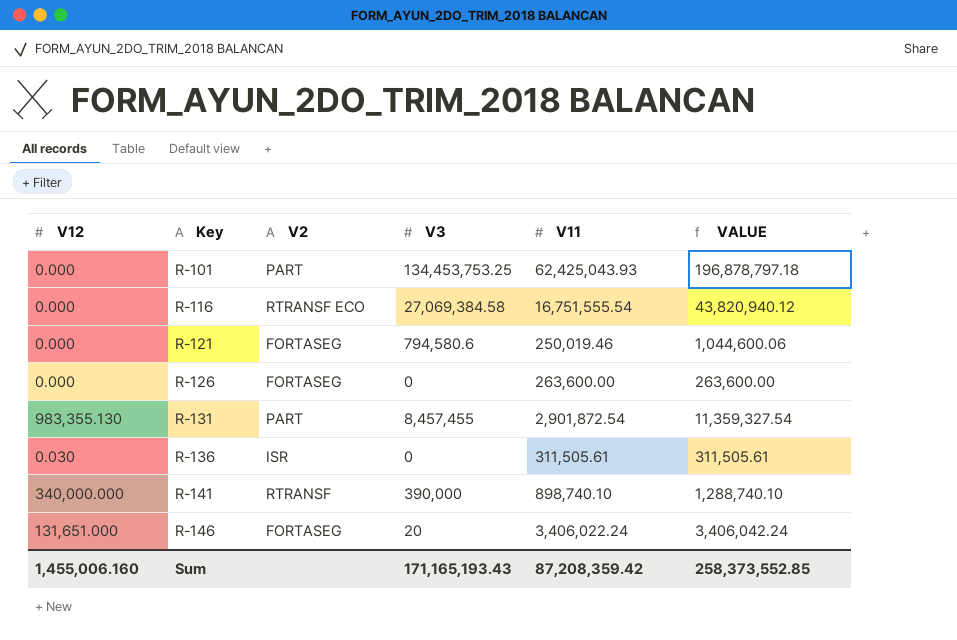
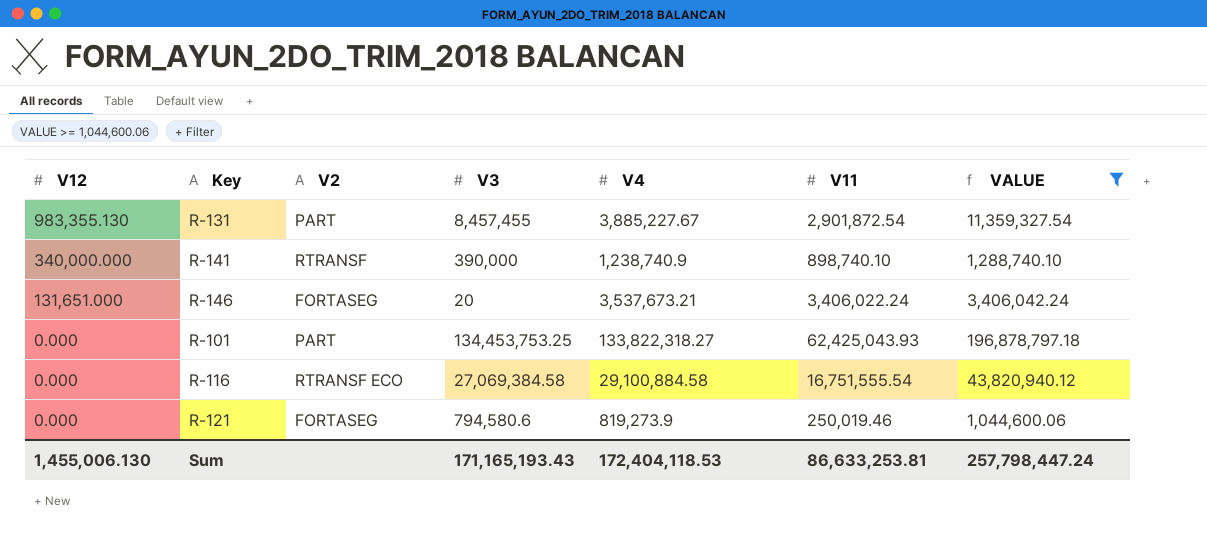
filter: none -> VALUE >= 1,044,600.06
row order: Key ascending -> V12 descending
column V4 | position: none -> 5
Sum | V12: 1,455,006.160 -> 1,455,006.130
Sum | V11: 87,208,359.42 -> 86,633,253.81
Sum | VALUE: 258,373,552.85 -> 257,798,447.24

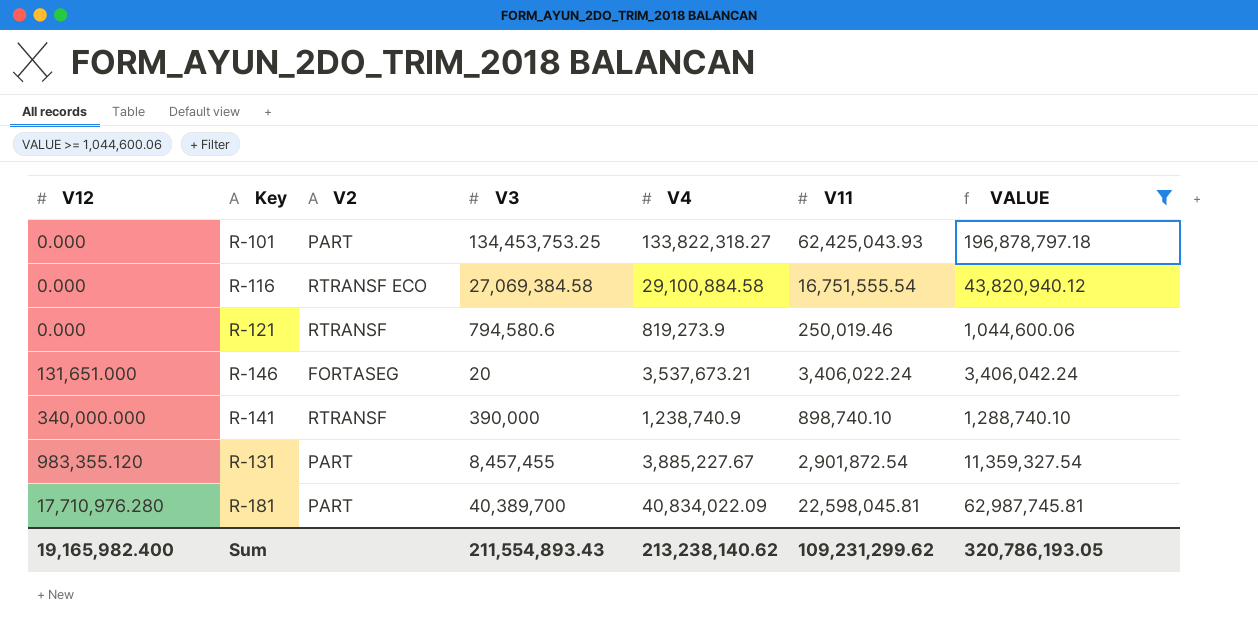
row order: V12 descending -> V12 ascending
R-121 | V2: FORTASEG -> RTRANSF
R-131 | V12: 983,355.130 -> 983,355.120
row R-181: none -> 17,710,976.280 | PART | 40,389,700 | 40,834,022.09 | 22,598,045.81 | 62,987,745.81
Sum | V12: 1,455,006.130 -> 19,165,982.400
Sum | V3: 171,165,193.43 -> 211,554,893.43
Sum | V4: 172,404,118.53 -> 213,238,140.62
Sum | V11: 86,633,253.81 -> 109,231,299.62
Sum | VALUE: 257,798,447.24 -> 320,786,193.05

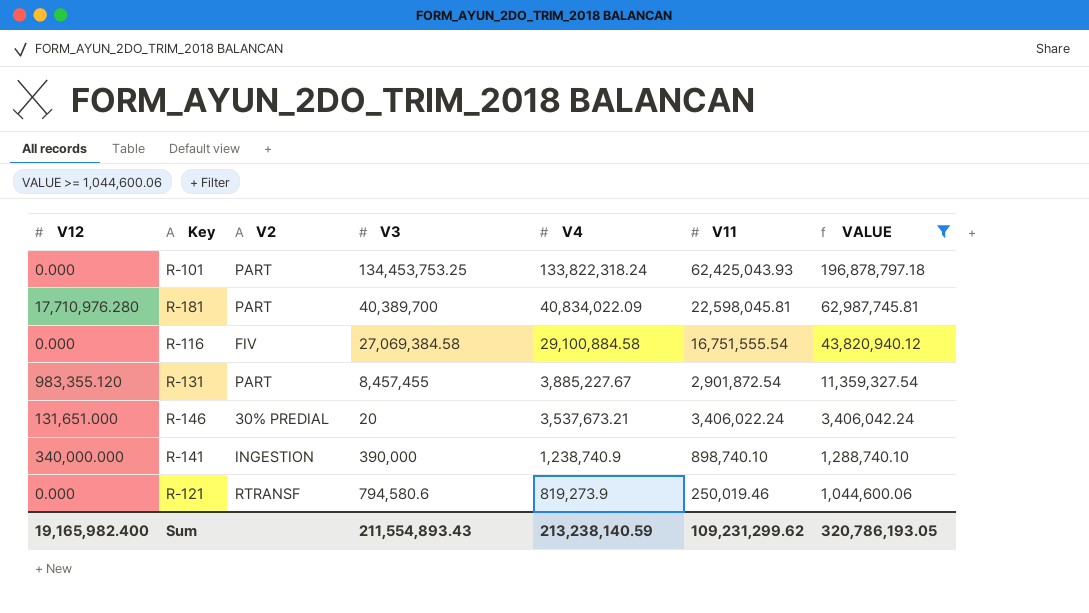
row order: V12 ascending -> V4 descending
R-101 | V4: 133,822,318.27 -> 133,822,318.24
R-116 | V2: RTRANSF ECO -> FIV
R-146 | V2: FORTASEG -> 30% PREDIAL
R-141 | V2: RTRANSF -> INGESTION
Sum | V4: 213,238,140.62 -> 213,238,140.59

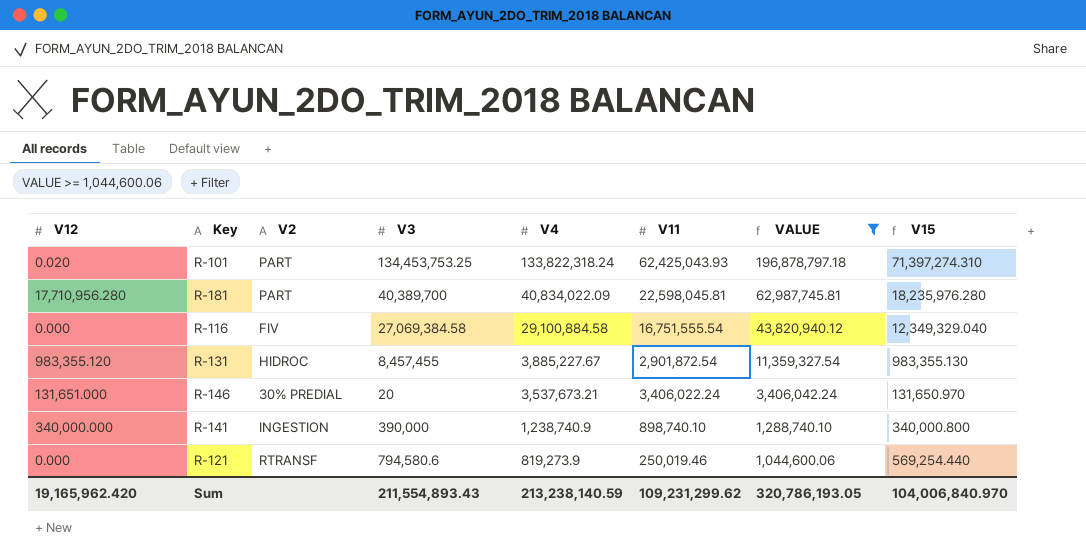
column V15 | formula: none -> [V4] - [V11]
R-101 | V12: 0.000 -> 0.020
R-181 | V12: 17,710,976.280 -> 17,710,956.280
R-131 | V2: PART -> HIDROC
Sum | V12: 19,165,982.400 -> 19,165,962.420

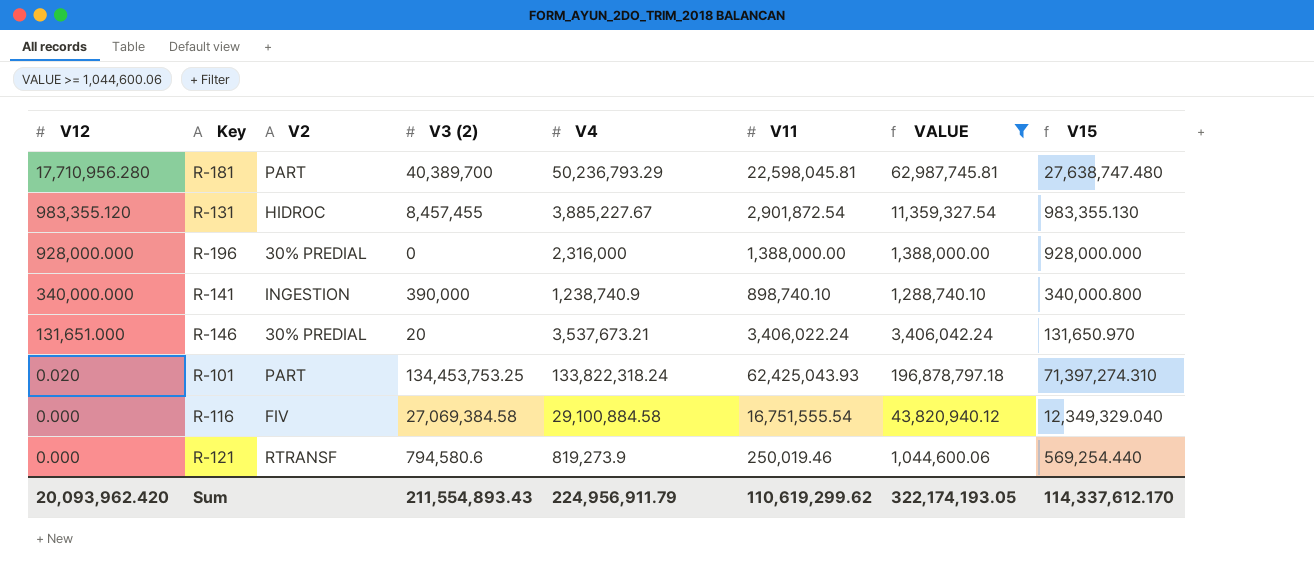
row order: V4 descending -> V12 descending
column name: V3 -> V3 (2)
R-181 | V4: 40,834,022.09 -> 50,236,793.29
R-181 | V15: 18,235,976.280 -> 27,638,747.480
row R-196: none -> 928,000.000 | 30% PREDIAL | 0 | 2,316,000 | 1,388,000.00 | 1,388,000.00 | 928,000.000
Sum | V12: 19,165,962.420 -> 20,093,962.420
Sum | V4: 213,238,140.59 -> 224,956,911.79
Sum | V11: 109,231,299.62 -> 110,619,299.62
Sum | VALUE: 320,786,193.05 -> 322,174,193.05
Sum | V15: 104,006,840.970 -> 114,337,612.170

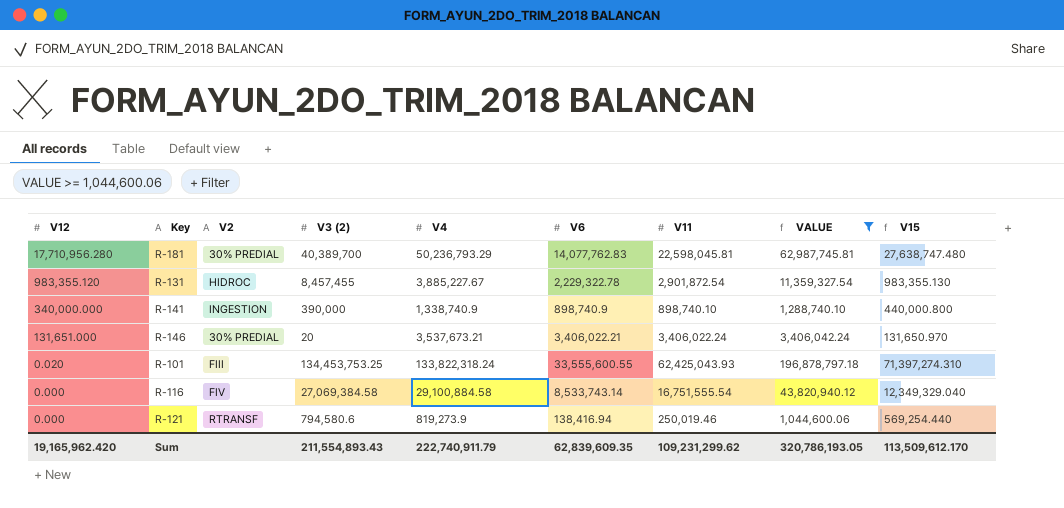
column V6 | position: none -> 6
row R-196: 928,000.000 | 30% PREDIAL | 0 | 2,316,000 | 1,388,000.00 | 1,388,000.00 | 928,000.000 -> none
R-181 | V2: PART -> 30% PREDIAL
R-141 | V4: 1,238,740.9 -> 1,338,740.9
R-141 | V15: 340,000.800 -> 440,000.800
R-101 | V2: PART -> FIII
Sum | V12: 20,093,962.420 -> 19,165,962.420
Sum | V4: 224,956,911.79 -> 222,740,911.79
Sum | V11: 110,619,299.62 -> 109,231,299.62
Sum | VALUE: 322,174,193.05 -> 320,786,193.05
Sum | V15: 114,337,612.170 -> 113,509,612.170

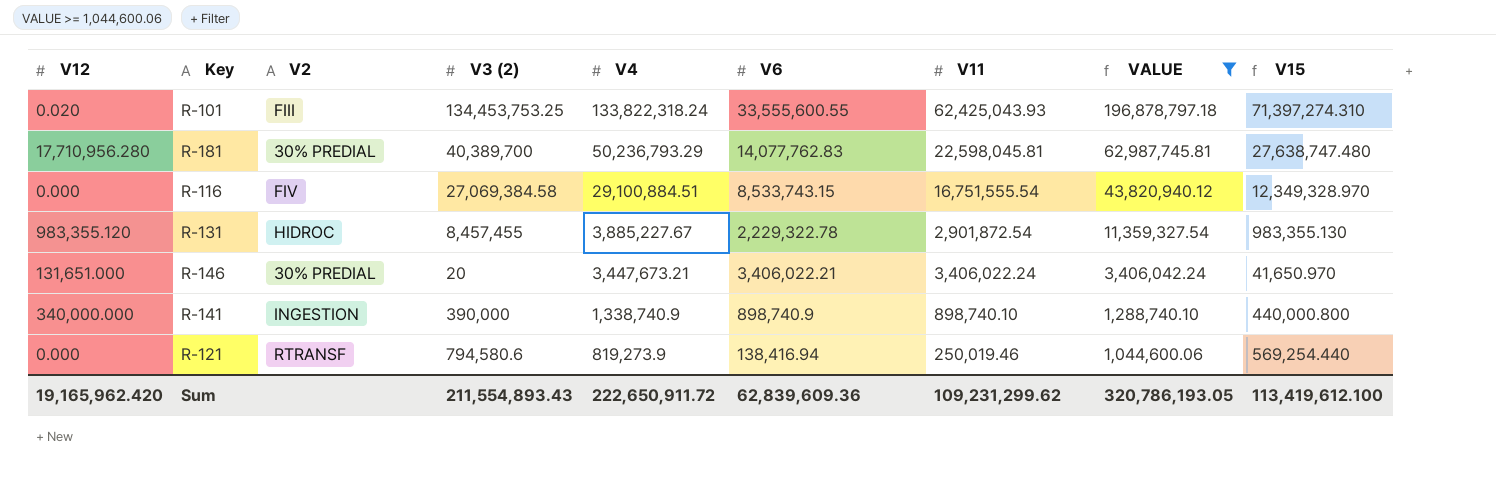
row order: V12 descending -> V4 descending
R-116 | V4: 29,100,884.58 -> 29,100,884.51
R-116 | V6: 8,533,743.14 -> 8,533,743.15
R-116 | V15: 12,349,329.040 -> 12,349,328.970
R-146 | V4: 3,537,673.21 -> 3,447,673.21
R-146 | V15: 131,650.970 -> 41,650.970
Sum | V4: 222,740,911.79 -> 222,650,911.72
Sum | V6: 62,839,609.35 -> 62,839,609.36
Sum | V15: 113,509,612.170 -> 113,419,612.100

